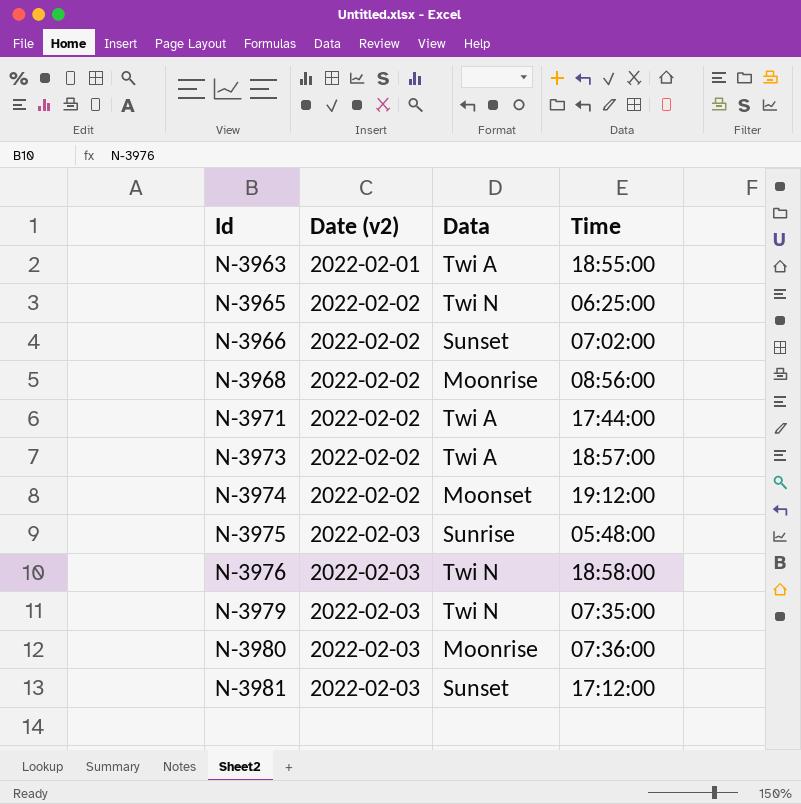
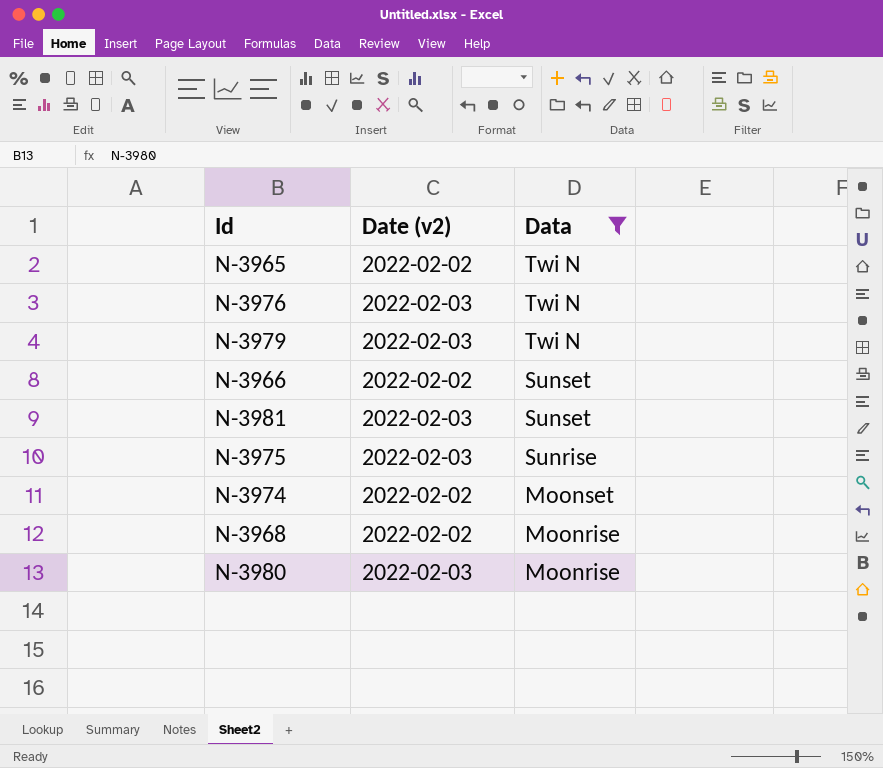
filter: none -> Data != Twi A
row order: Id ascending -> Data descending
column Time | position: 4 -> none

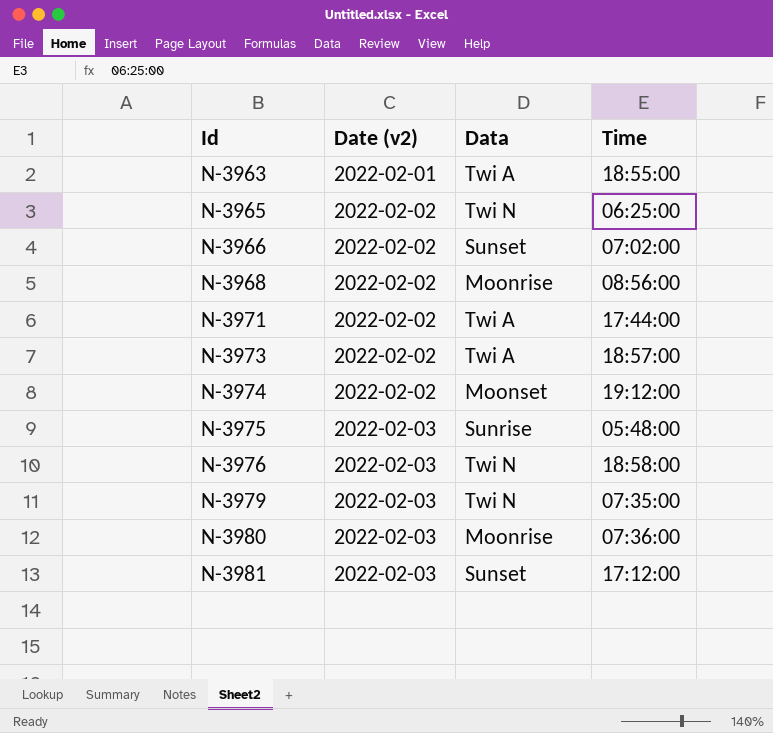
filter: Data != Twi A -> none
row order: Data descending -> Id ascending
column Time | position: none -> 4

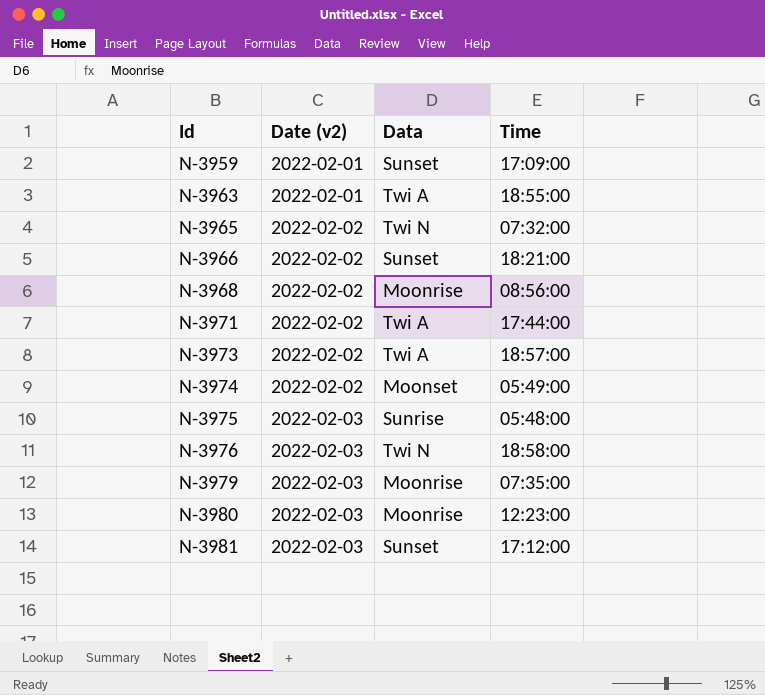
row N-3959: none -> 2022-02-01 | Sunset | 17:09:00
N-3965 | Time: 06:25:00 -> 07:32:00
N-3966 | Time: 07:02:00 -> 18:21:00
N-3974 | Time: 19:12:00 -> 05:49:00
N-3979 | Data: Twi N -> Moonrise
N-3980 | Time: 07:36:00 -> 12:23:00

